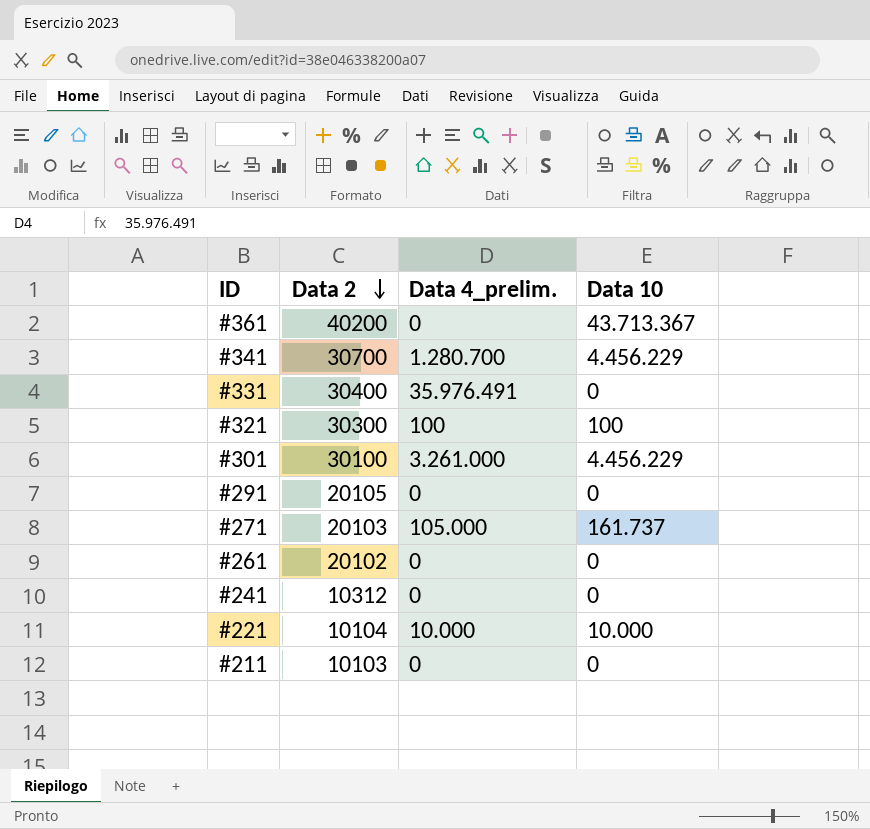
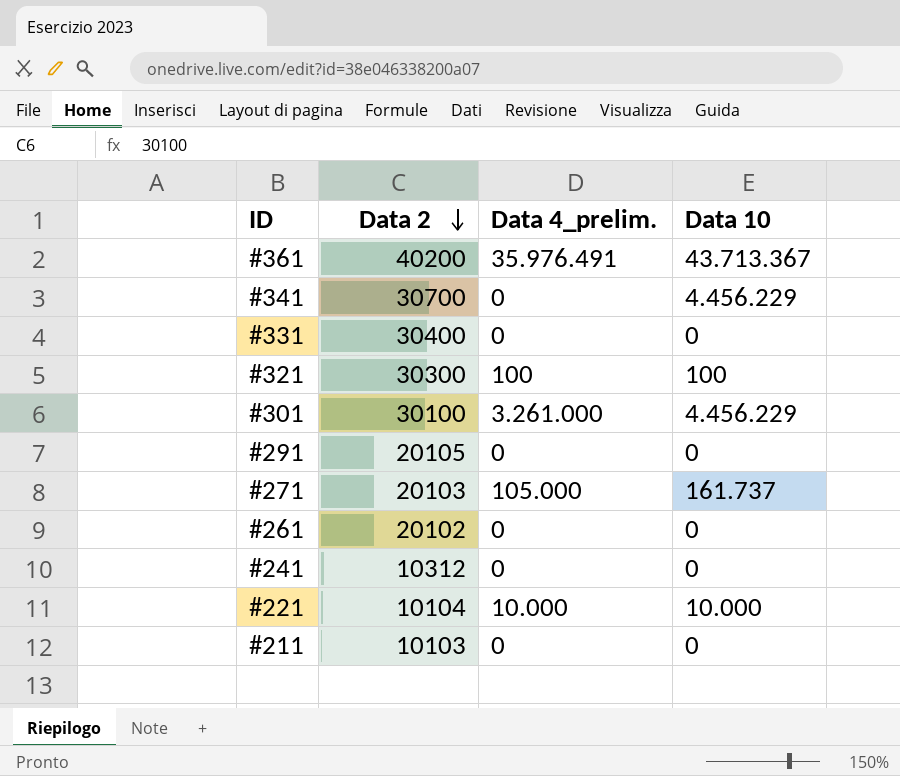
#361 | Data 4_prelim.: 0 -> 35.976.491
#341 | Data 4_prelim.: 1.280.700 -> 0
#331 | Data 4_prelim.: 35.976.491 -> 0

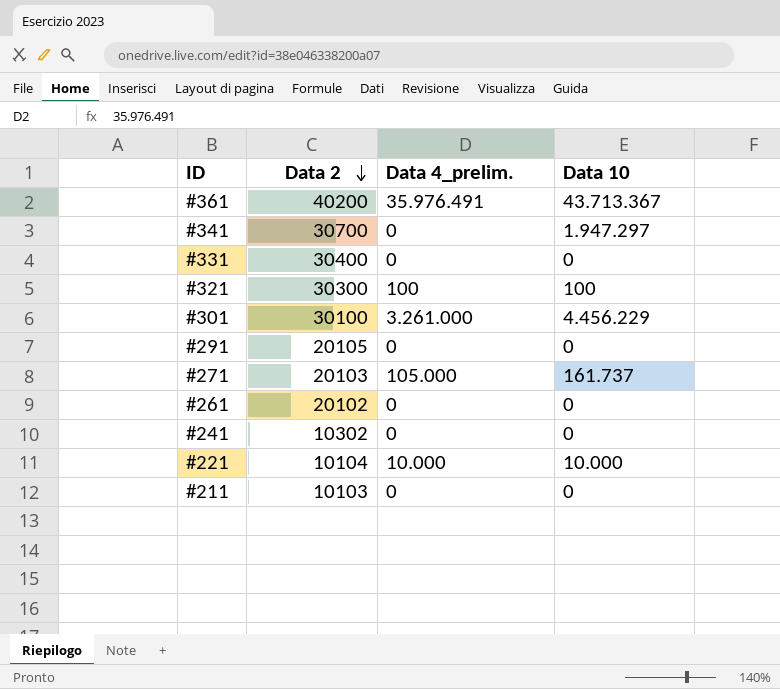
#341 | Data 10: 4.456.229 -> 1.947.297
#241 | Data 2: 10312 -> 10302

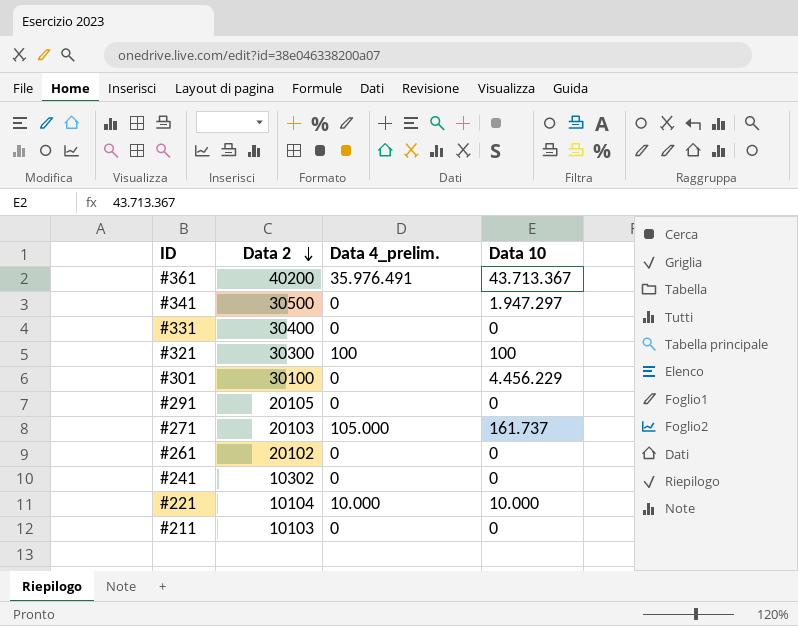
#341 | Data 2: 30700 -> 30500
#301 | Data 4_prelim.: 3.261.000 -> 0

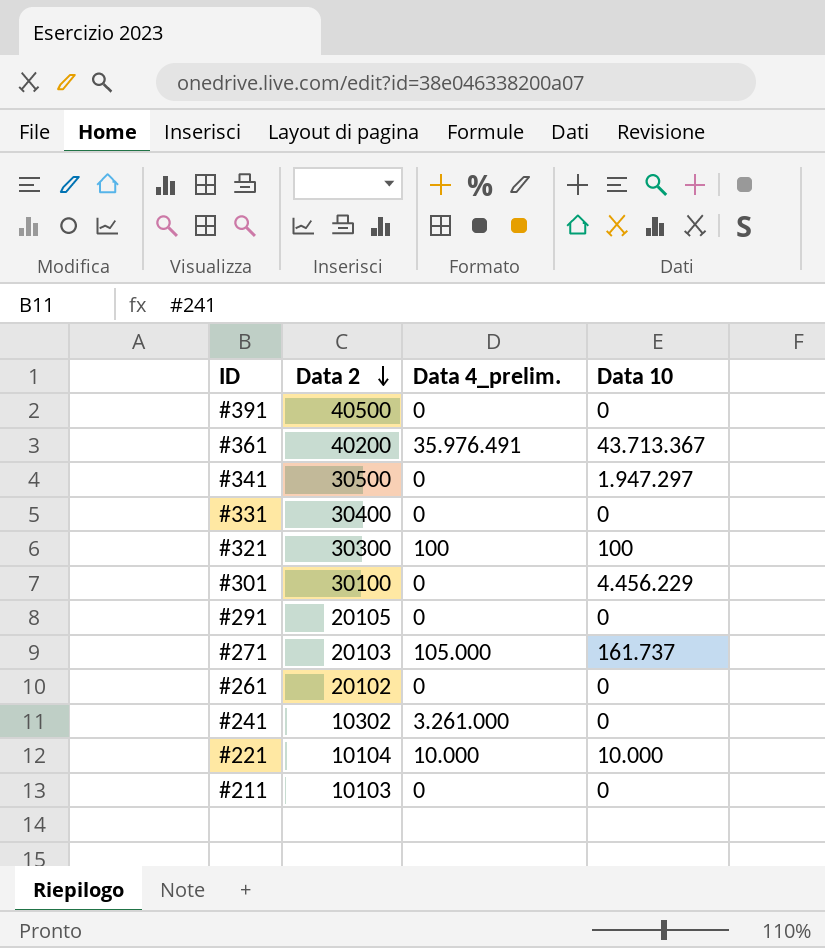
row #391: none -> 40500 | 0 | 0
#241 | Data 4_prelim.: 0 -> 3.261.000

